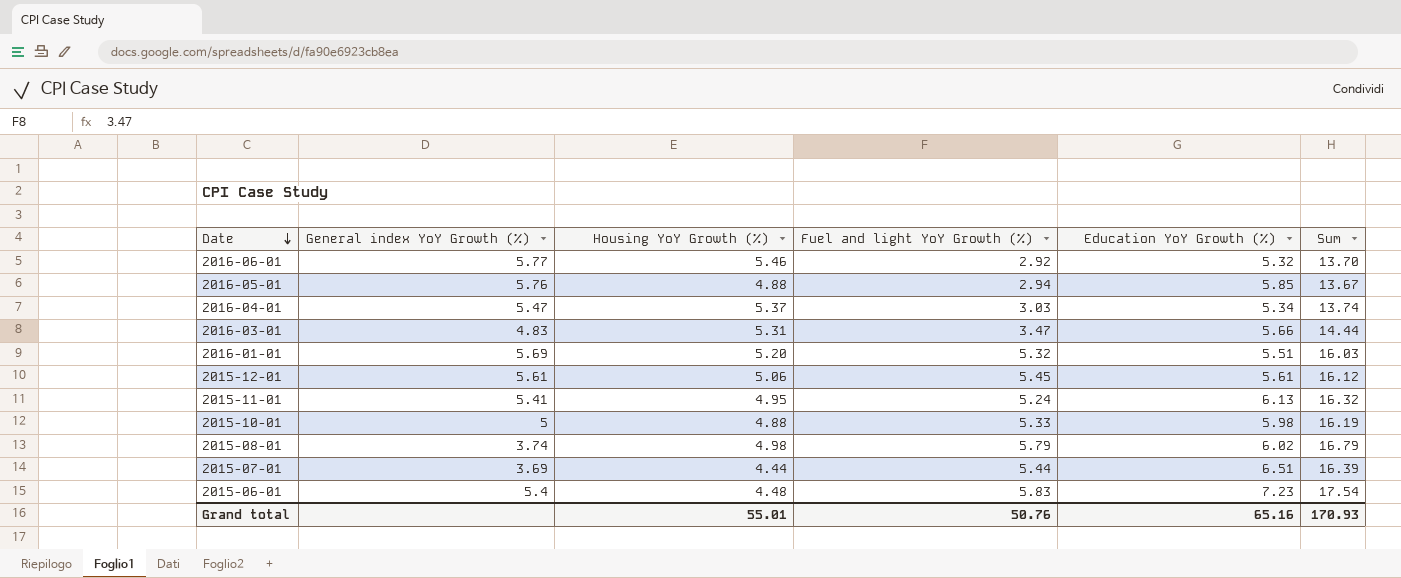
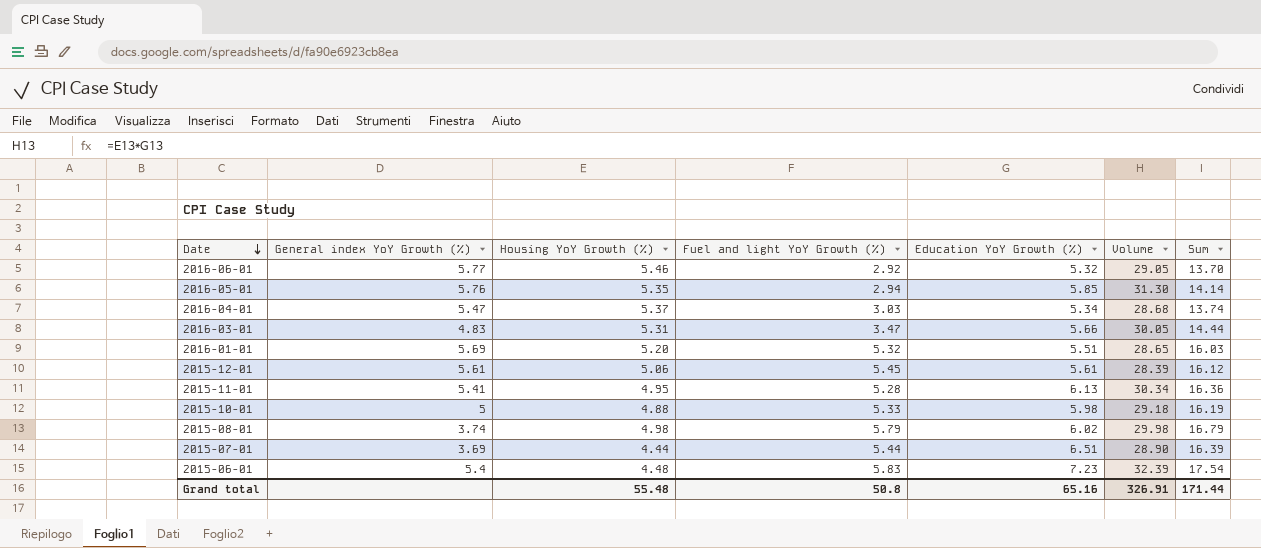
column Volume | formula: none -> [Housing YoY Growth (%)] * [Education YoY Growth (%)]
2016-05-01 | Housing YoY Growth (%): 4.88 -> 5.35
2016-05-01 | Sum: 13.67 -> 14.14
2015-11-01 | Fuel and light YoY Growth (%): 5.24 -> 5.28
2015-11-01 | Sum: 16.32 -> 16.36
Grand total | Housing YoY Growth (%): 55.01 -> 55.48
Grand total | Fuel and light YoY Growth (%): 50.76 -> 50.8
Grand total | Sum: 170.93 -> 171.44

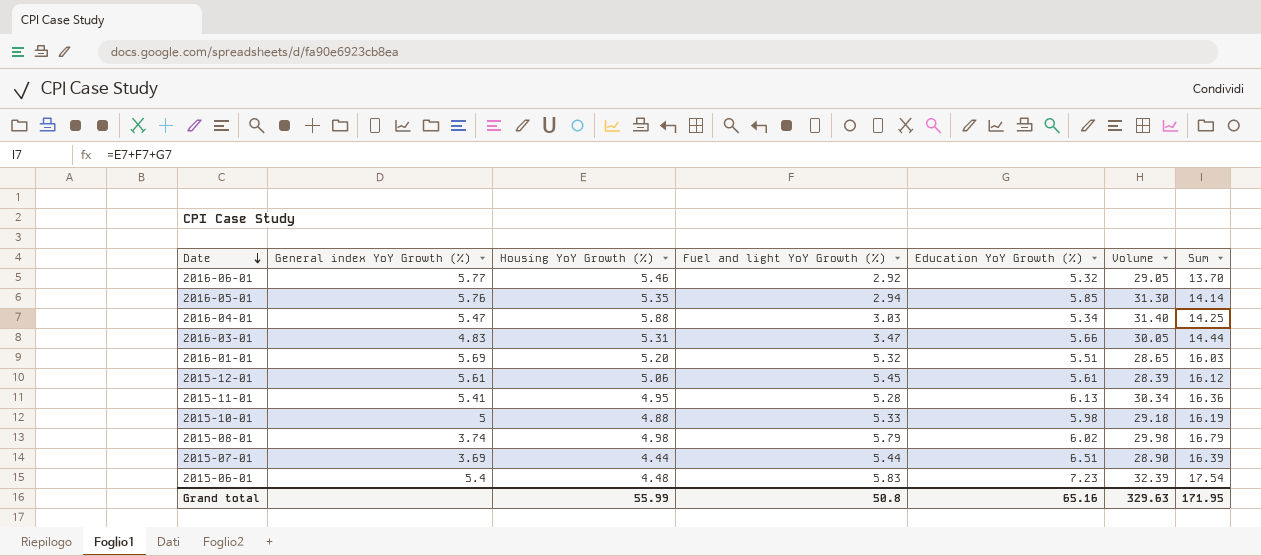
2016-04-01 | Housing YoY Growth (%): 5.37 -> 5.88
2016-04-01 | Volume: 28.68 -> 31.40
2016-04-01 | Sum: 13.74 -> 14.25
Grand total | Housing YoY Growth (%): 55.48 -> 55.99
Grand total | Volume: 326.91 -> 329.63
Grand total | Sum: 171.44 -> 171.95

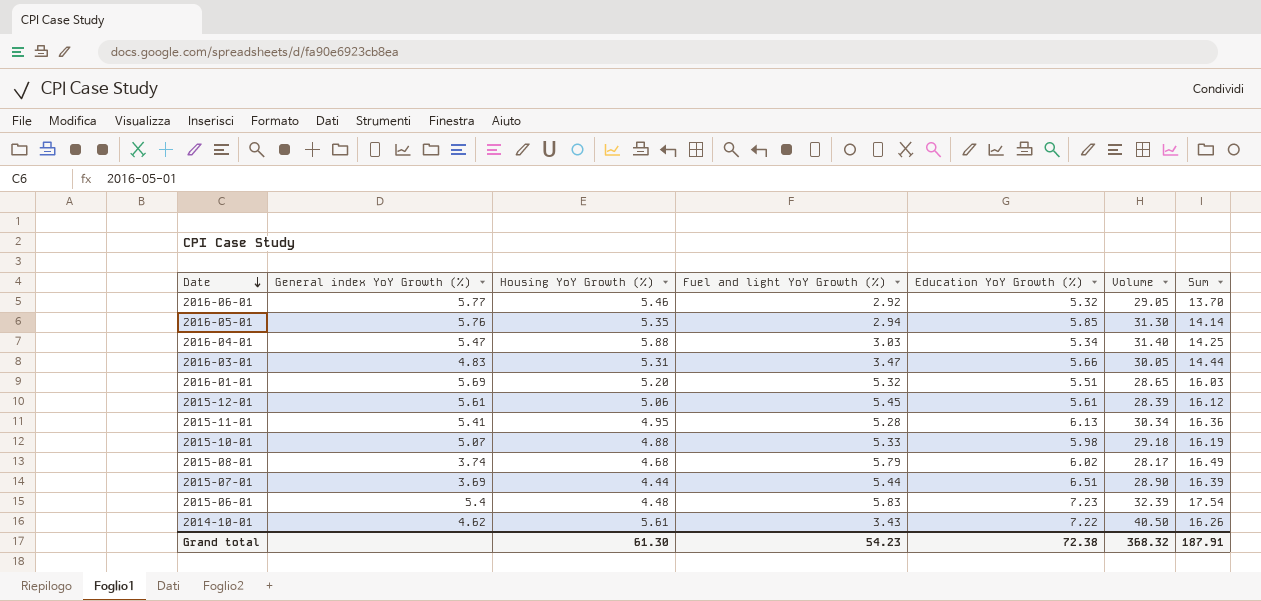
2015-10-01 | General index YoY Growth (%): 5 -> 5.07
2015-08-01 | Housing YoY Growth (%): 4.98 -> 4.68
2015-08-01 | Volume: 29.98 -> 28.17
2015-08-01 | Sum: 16.79 -> 16.49
row 2014-10-01: none -> 4.62 | 5.61 | 3.43 | 7.22 | 40.50 | 16.26
Grand total | Housing YoY Growth (%): 55.99 -> 61.30
Grand total | Fuel and light YoY Growth (%): 50.8 -> 54.23
Grand total | Education YoY Growth (%): 65.16 -> 72.38
Grand total | Volume: 329.63 -> 368.32
Grand total | Sum: 171.95 -> 187.91

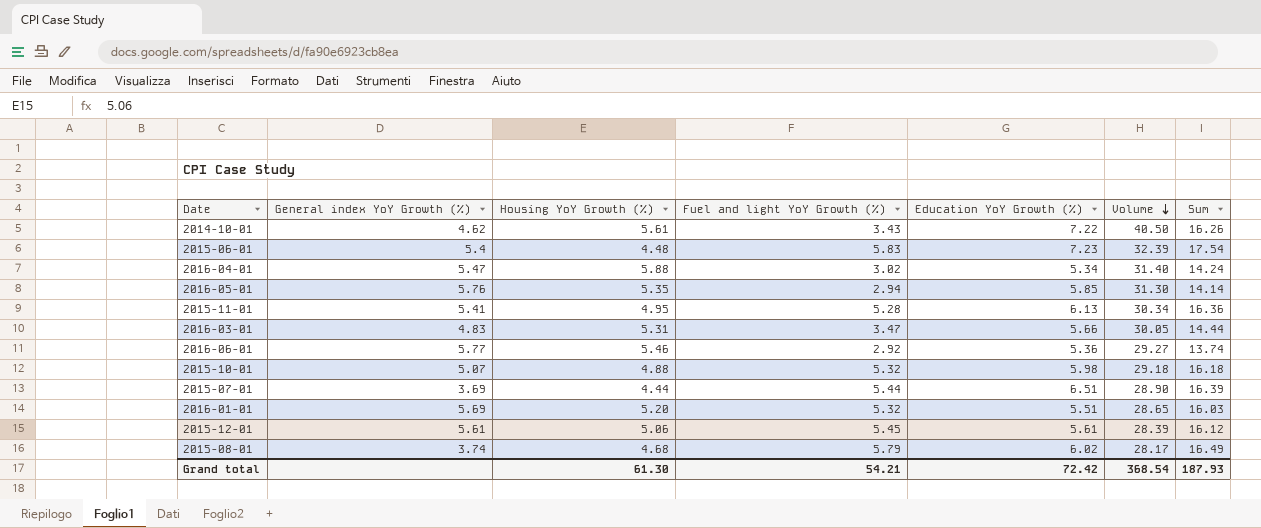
row order: Date descending -> Volume descending
2016-04-01 | Fuel and light YoY Growth (%): 3.03 -> 3.02
2016-04-01 | Sum: 14.25 -> 14.24
2016-06-01 | Education YoY Growth (%): 5.32 -> 5.36
2016-06-01 | Volume: 29.05 -> 29.27
2016-06-01 | Sum: 13.70 -> 13.74
2015-10-01 | Fuel and light YoY Growth (%): 5.33 -> 5.32
2015-10-01 | Sum: 16.19 -> 16.18
Grand total | Fuel and light YoY Growth (%): 54.23 -> 54.21
Grand total | Education YoY Growth (%): 72.38 -> 72.42
Grand total | Volume: 368.32 -> 368.54
Grand total | Sum: 187.91 -> 187.93

